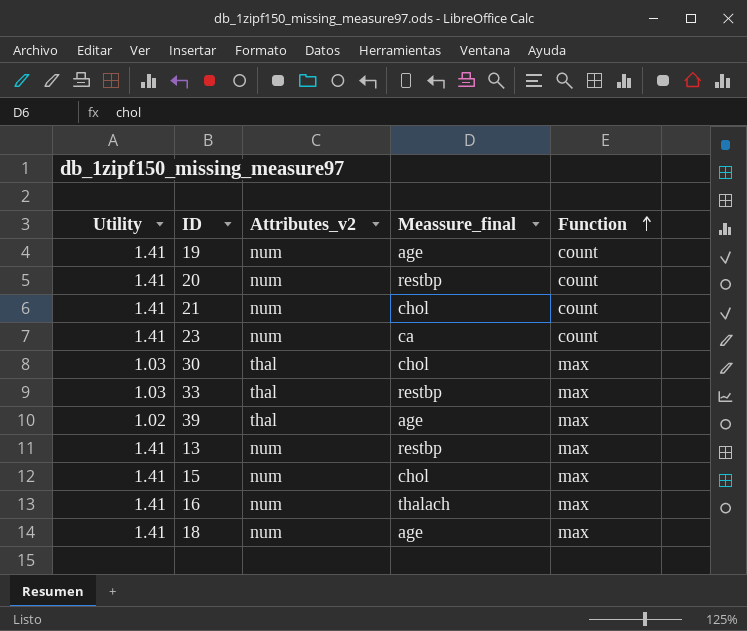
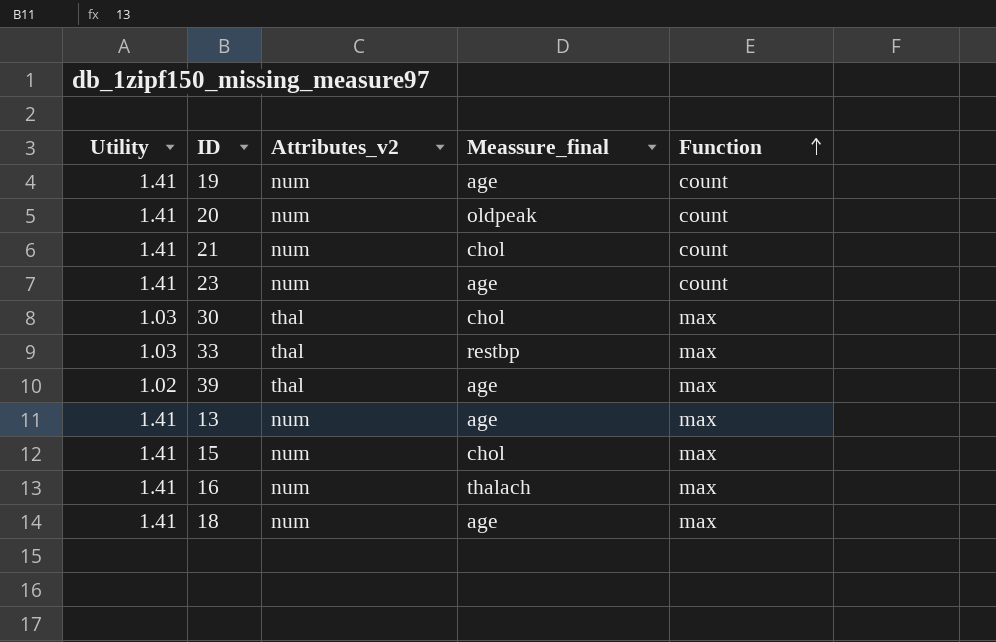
20 | Meassure_final: restbp -> oldpeak
23 | Meassure_final: ca -> age
13 | Meassure_final: restbp -> age

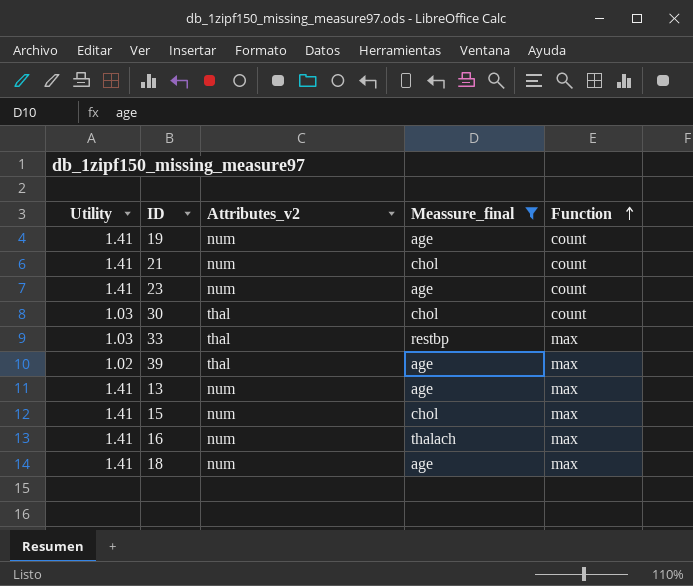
filter: none -> Meassure_final != oldpeak
30 | Function: max -> count

